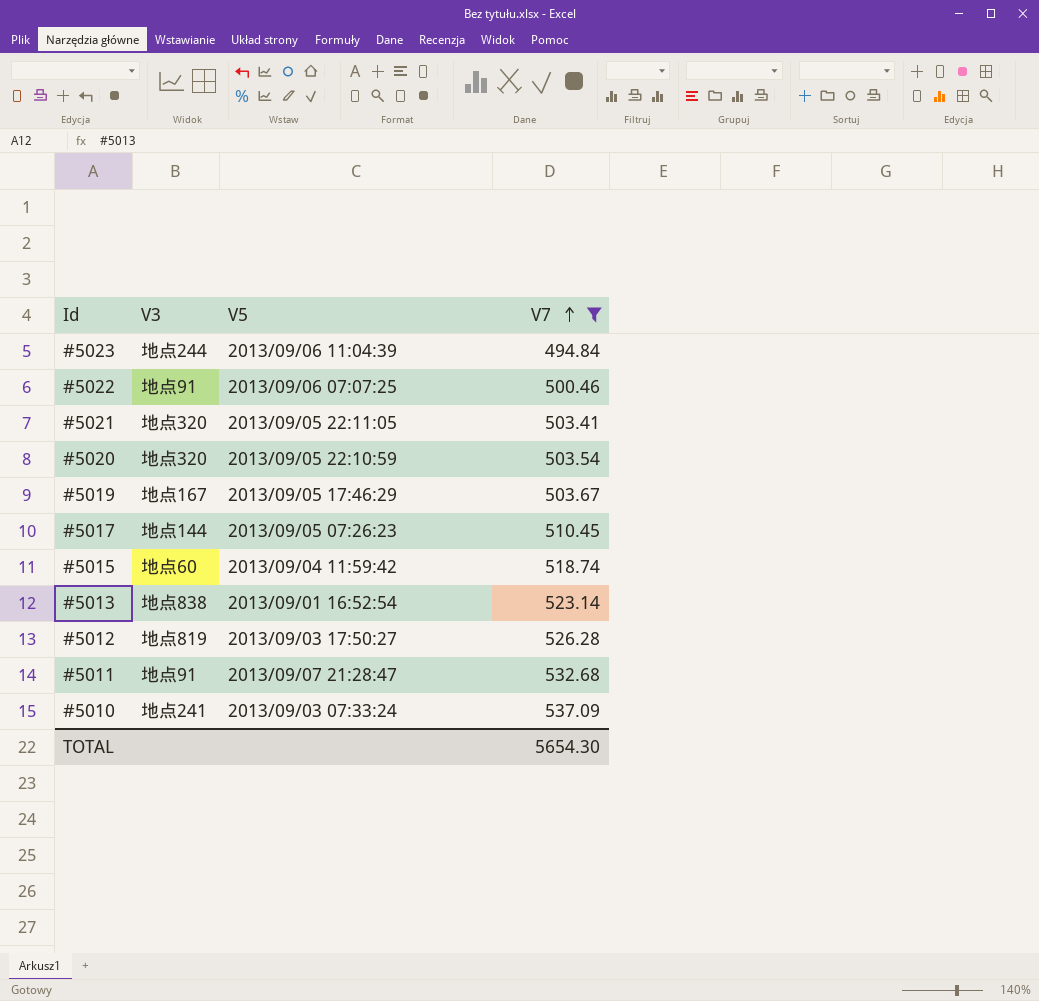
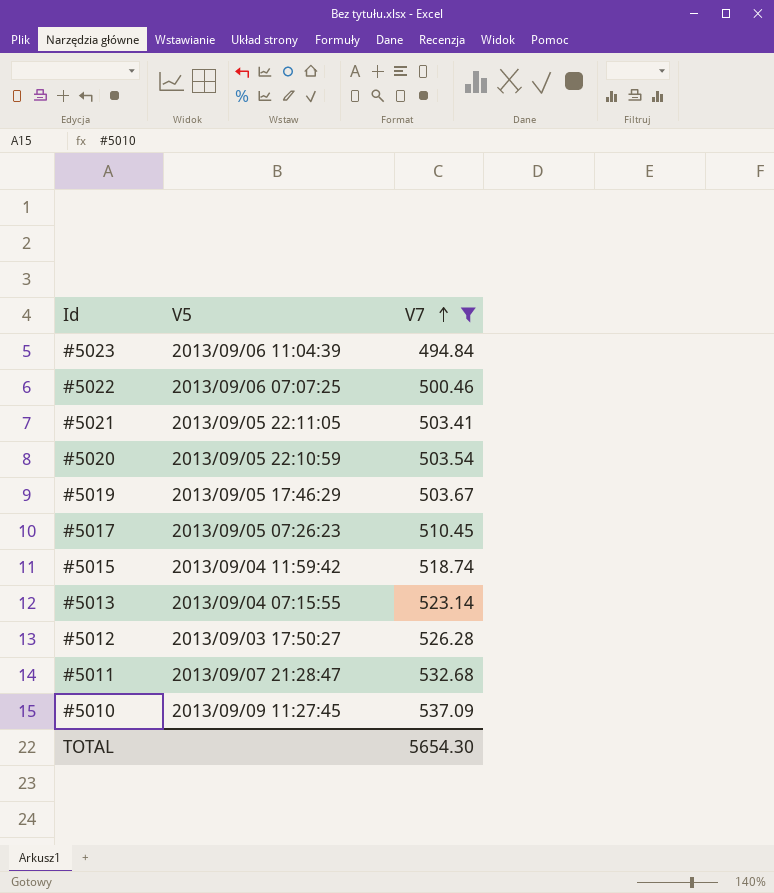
column V3 | position: 2 -> none
#5013 | V5: 2013/09/01 16:52:54 -> 2013/09/04 07:15:55
#5010 | V5: 2013/09/03 07:33:24 -> 2013/09/09 11:27:45

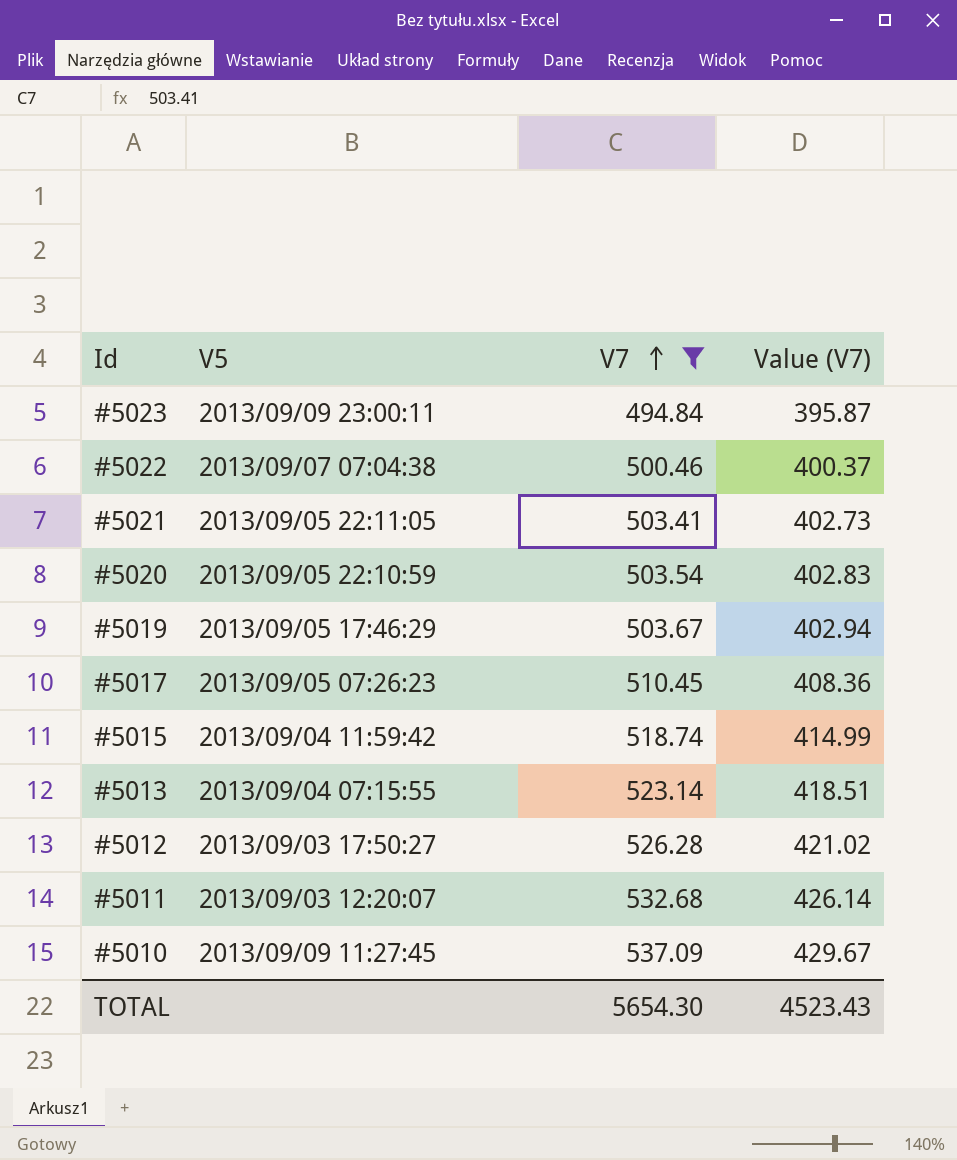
column Value (V7) | formula: none -> [V7] * 0.8
#5023 | V5: 2013/09/06 11:04:39 -> 2013/09/09 23:00:11
#5022 | V5: 2013/09/06 07:07:25 -> 2013/09/07 07:04:38
#5011 | V5: 2013/09/07 21:28:47 -> 2013/09/03 12:20:07

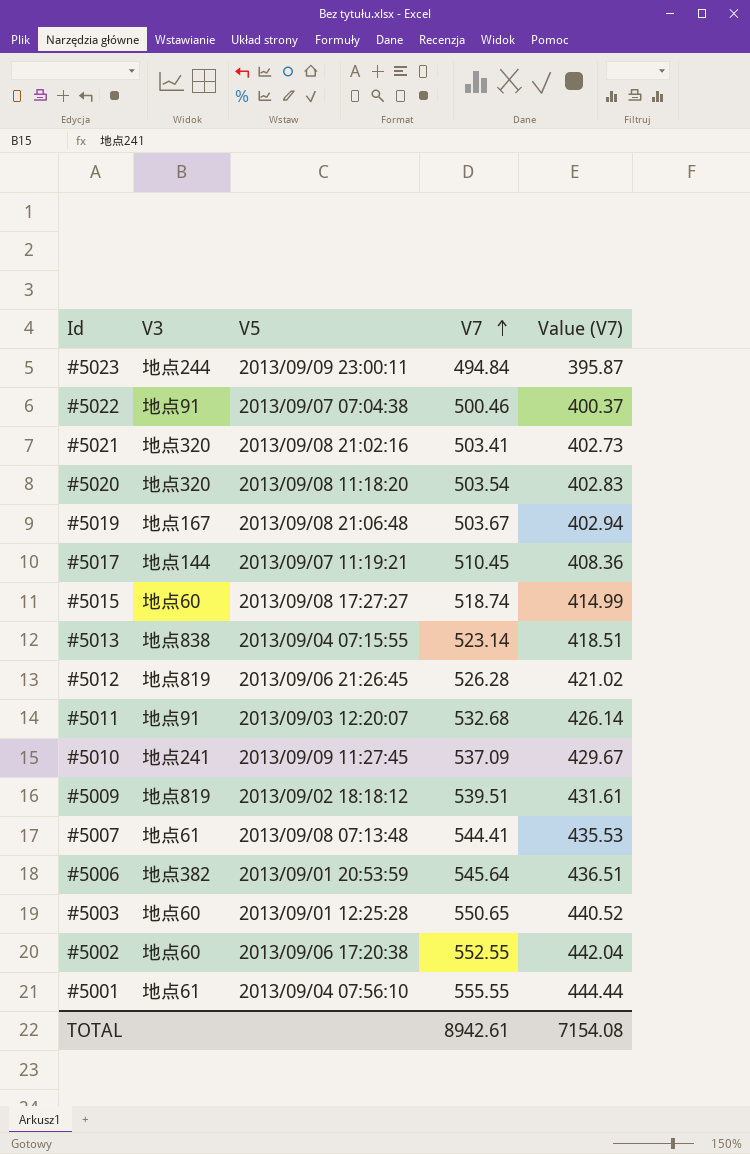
filter: V7 <= 537.09 -> none
column V3 | position: none -> 2
#5021 | V5: 2013/09/05 22:11:05 -> 2013/09/08 21:02:16
#5020 | V5: 2013/09/05 22:10:59 -> 2013/09/08 11:18:20
#5019 | V5: 2013/09/05 17:46:29 -> 2013/09/08 21:06:48
#5017 | V5: 2013/09/05 07:26:23 -> 2013/09/07 11:19:21
#5015 | V5: 2013/09/04 11:59:42 -> 2013/09/08 17:27:27
#5012 | V5: 2013/09/03 17:50:27 -> 2013/09/06 21:26:45
TOTAL | V7: 5654.30 -> 8942.61
TOTAL | Value (V7): 4523.43 -> 7154.08

